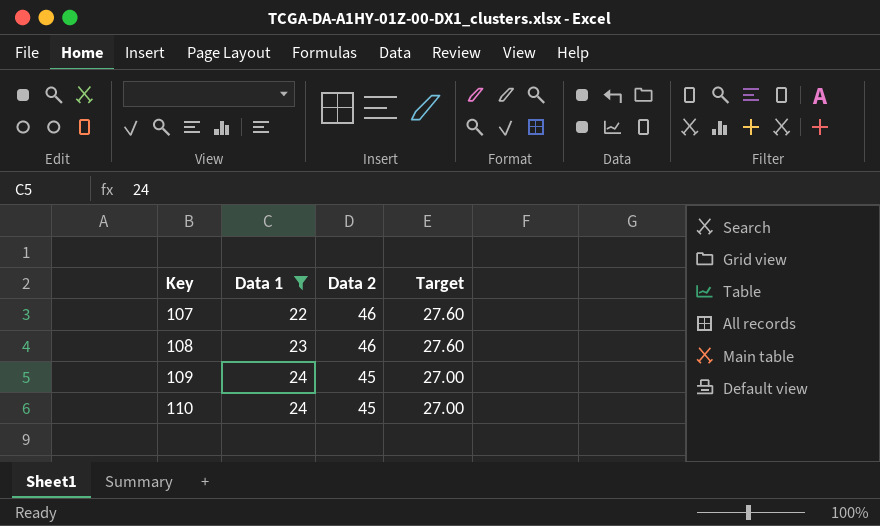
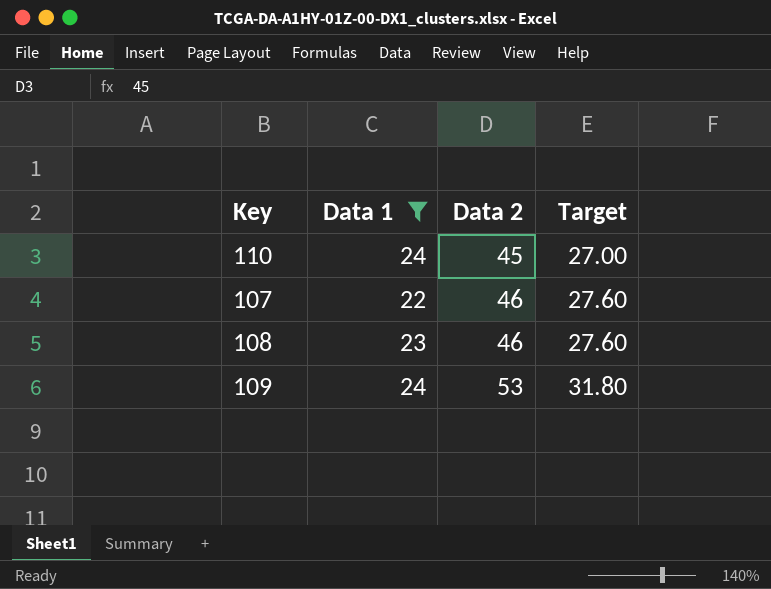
row order: Key ascending -> Data 2 ascending
109 | Data 2: 45 -> 53
109 | Target: 27.00 -> 31.80

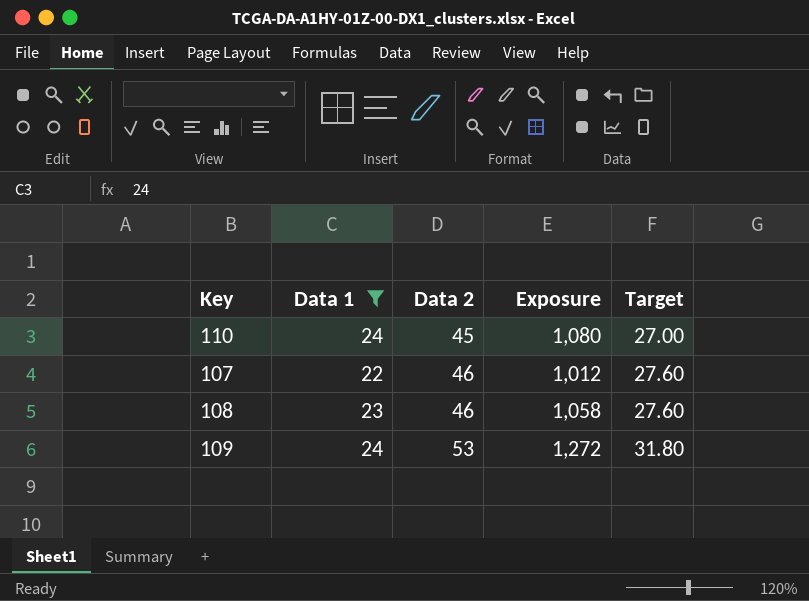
column Exposure | formula: none -> [Data 1] * [Data 2]

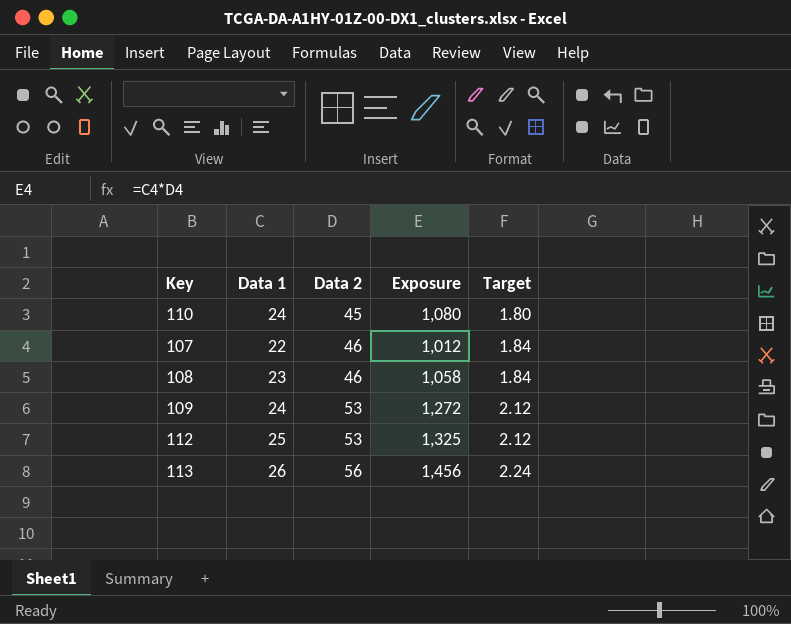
filter: Data 1 <= 24 -> none
column Target | formula: [Data 2] * 0.6 -> [Data 2] * 0.04

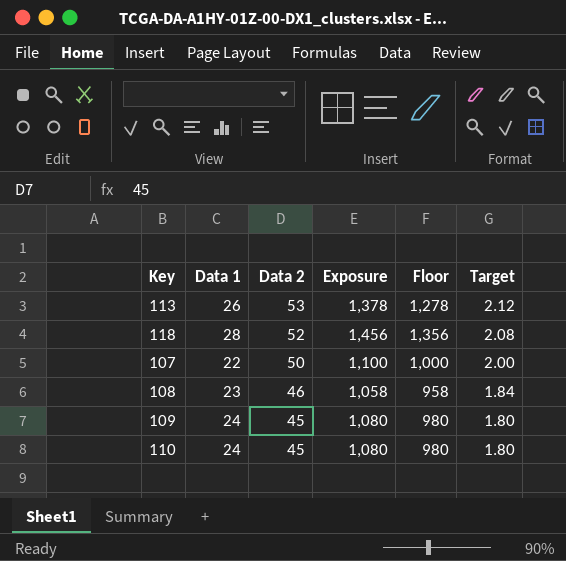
row order: Data 2 ascending -> Data 2 descending
column Floor | formula: none -> [Exposure] - 100
row 112: 25 | 53 | 1,325 | 2.12 -> none
113 | Data 2: 56 -> 53
113 | Exposure: 1,456 -> 1,378
113 | Target: 2.24 -> 2.12
row 118: none -> 28 | 52 | 1,456 | 1,356 | 2.08
107 | Data 2: 46 -> 50
107 | Exposure: 1,012 -> 1,100
107 | Target: 1.84 -> 2.00
109 | Data 2: 53 -> 45
109 | Exposure: 1,272 -> 1,080
109 | Target: 2.12 -> 1.80

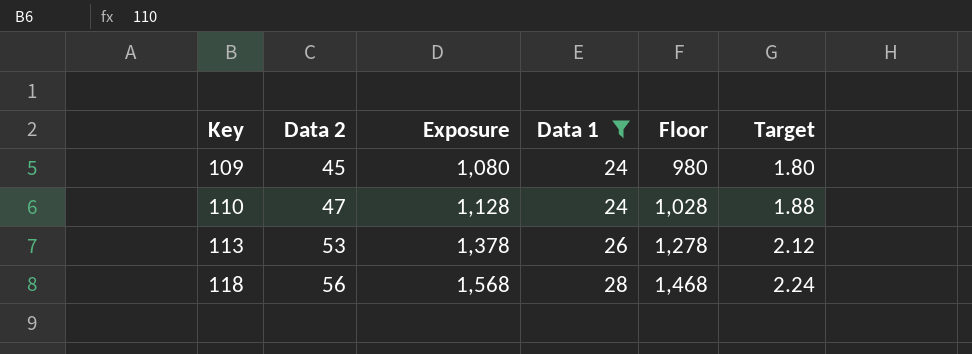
filter: none -> Data 1 >= 24
row order: Data 2 descending -> Key ascending
column Data 1 | position: 2 -> 4
110 | Data 2: 45 -> 47
110 | Exposure: 1,080 -> 1,128
110 | Floor: 980 -> 1,028
110 | Target: 1.80 -> 1.88
118 | Data 2: 52 -> 56
118 | Exposure: 1,456 -> 1,568
118 | Floor: 1,356 -> 1,468
118 | Target: 2.08 -> 2.24

